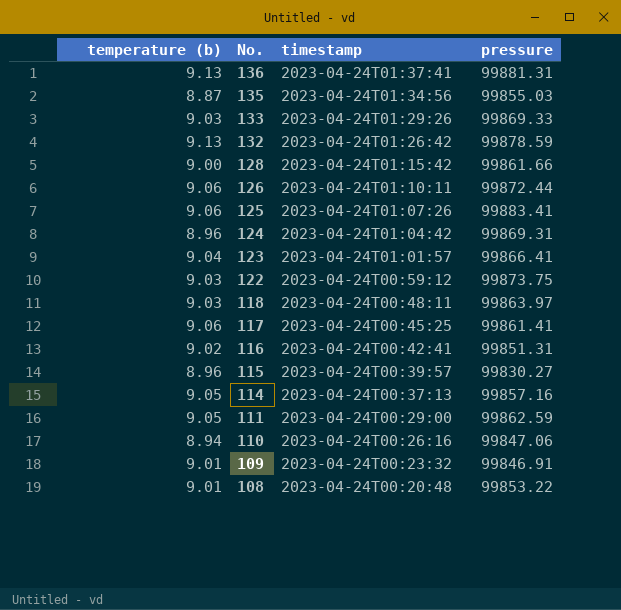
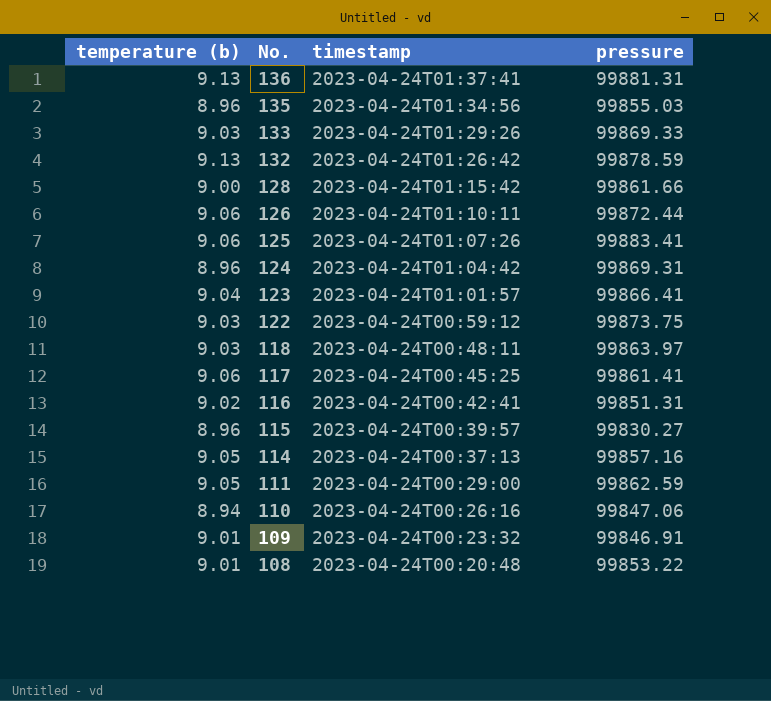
135 | temperature (b): 8.87 -> 8.96

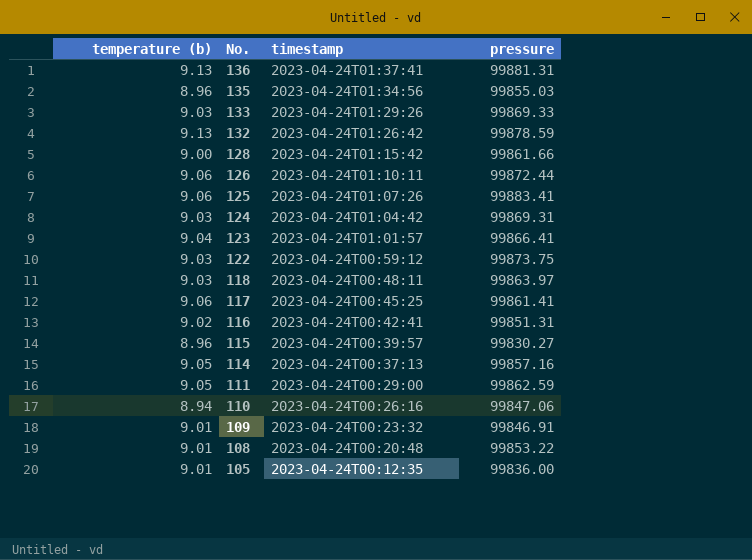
124 | temperature (b): 8.96 -> 9.03
row 105: none -> 9.01 | 2023-04-24T00:12:35 | 99836.00

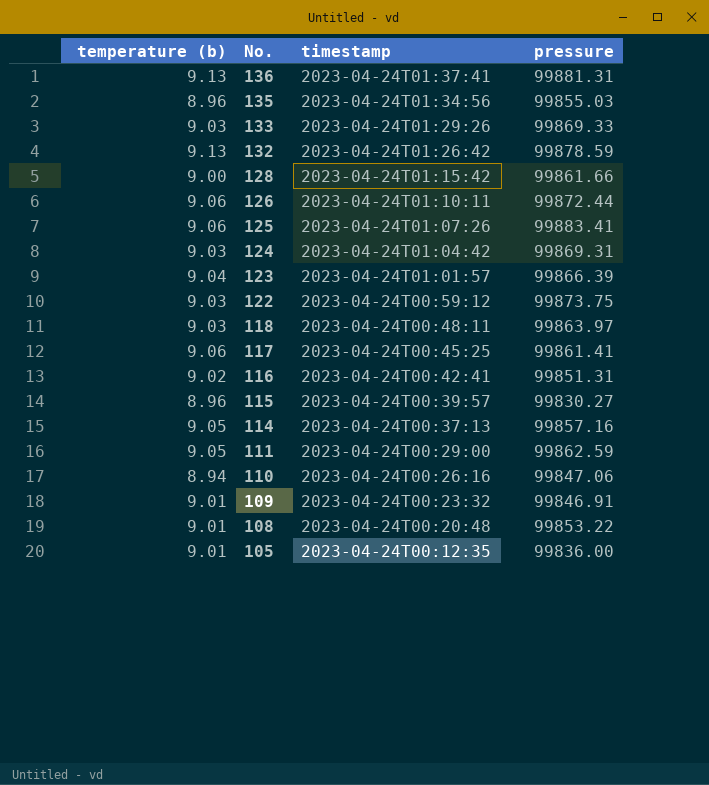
123 | pressure: 99866.41 -> 99866.39

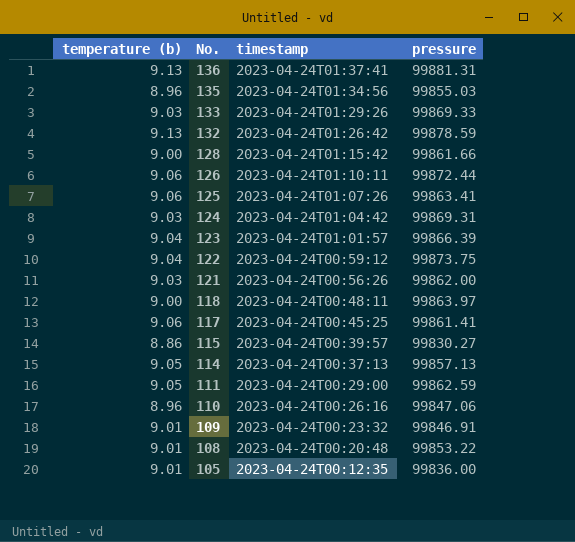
row 116: 9.02 | 2023-04-24T00:42:41 | 99851.31 -> none
125 | pressure: 99883.41 -> 99863.41
122 | temperature (b): 9.03 -> 9.04
row 121: none -> 9.03 | 2023-04-24T00:56:26 | 99862.00
118 | temperature (b): 9.03 -> 9.00
115 | temperature (b): 8.96 -> 8.86
114 | pressure: 99857.16 -> 99857.13
110 | temperature (b): 8.94 -> 8.96

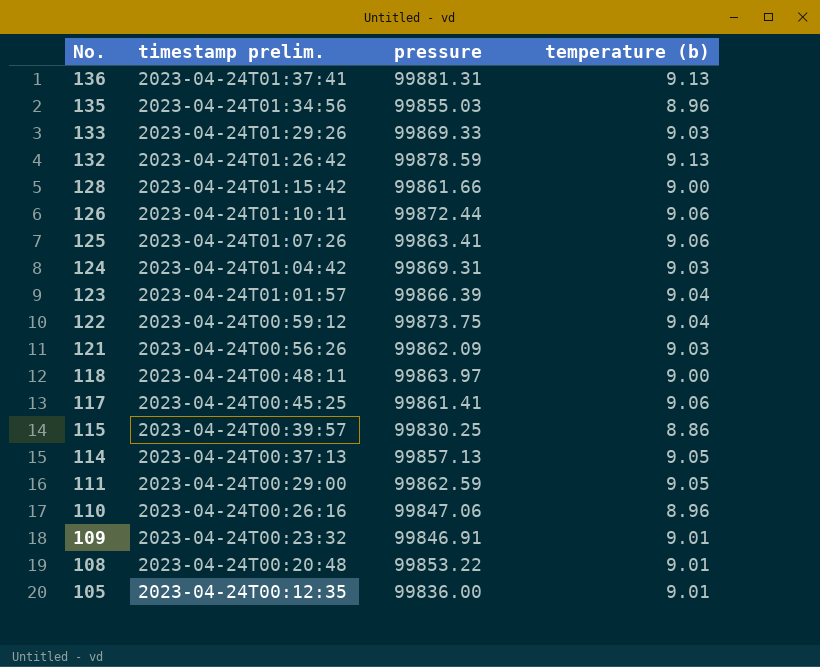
column name: timestamp -> timestamp prelim.
column temperature (b) | position: 1 -> 4
121 | pressure: 99862.00 -> 99862.09
115 | pressure: 99830.27 -> 99830.25

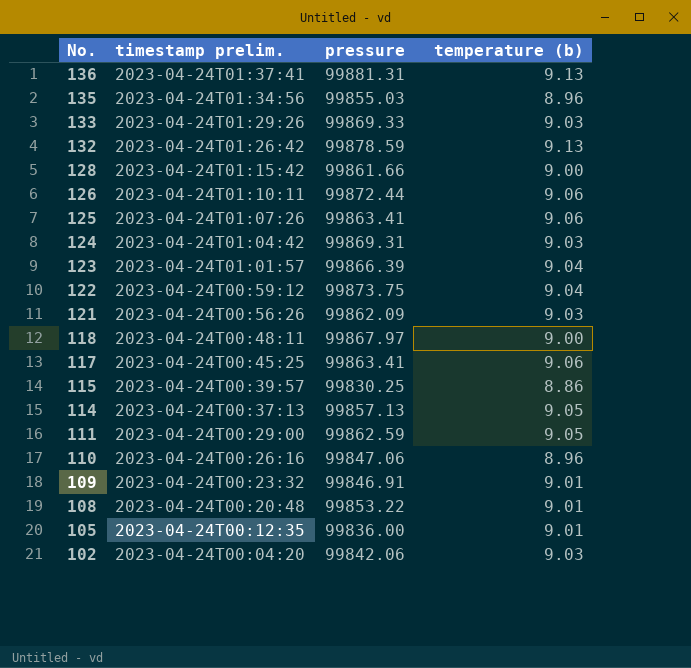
118 | pressure: 99863.97 -> 99867.97
117 | pressure: 99861.41 -> 99863.41
row 102: none -> 2023-04-24T00:04:20 | 99842.06 | 9.03

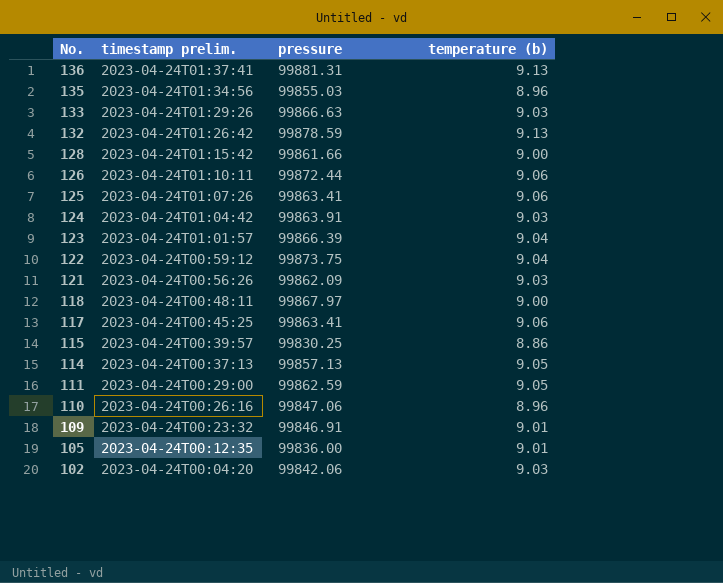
row 108: 2023-04-24T00:20:48 | 99853.22 | 9.01 -> none
133 | pressure: 99869.33 -> 99866.63
124 | pressure: 99869.31 -> 99863.91

